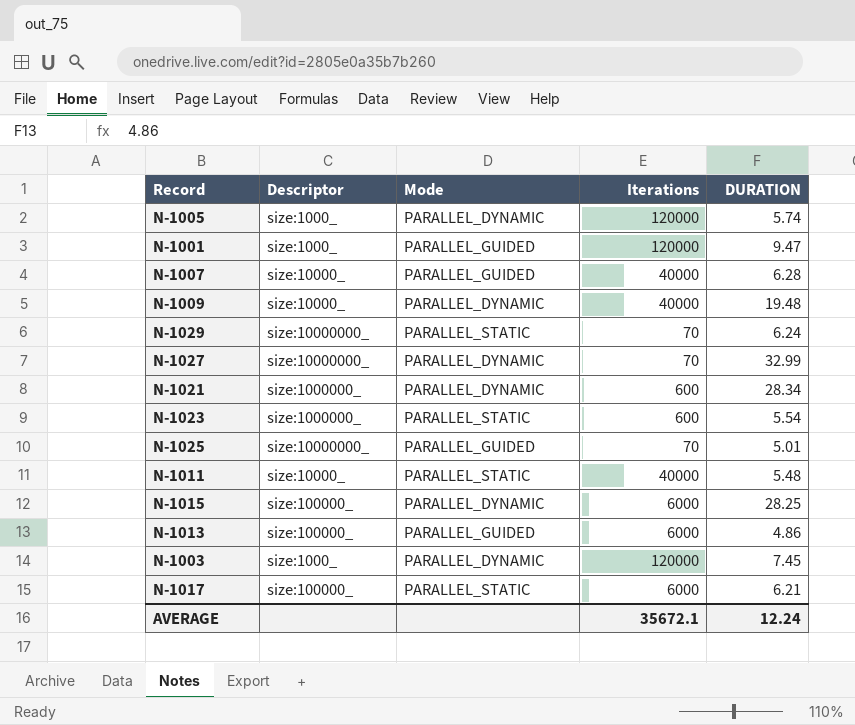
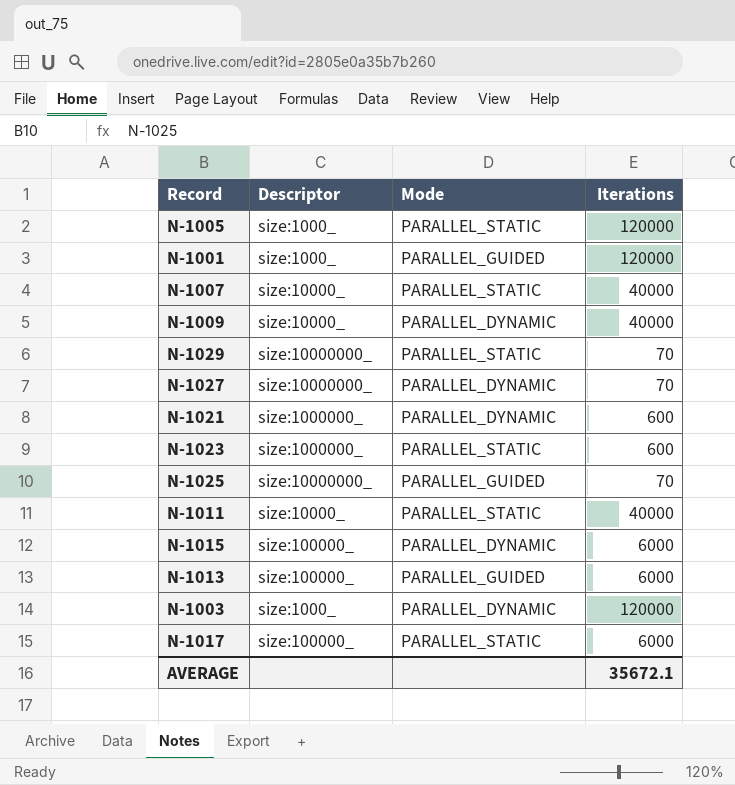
column DURATION | position: 5 -> none
N-1005 | Mode: PARALLEL_DYNAMIC -> PARALLEL_STATIC
N-1007 | Mode: PARALLEL_GUIDED -> PARALLEL_STATIC

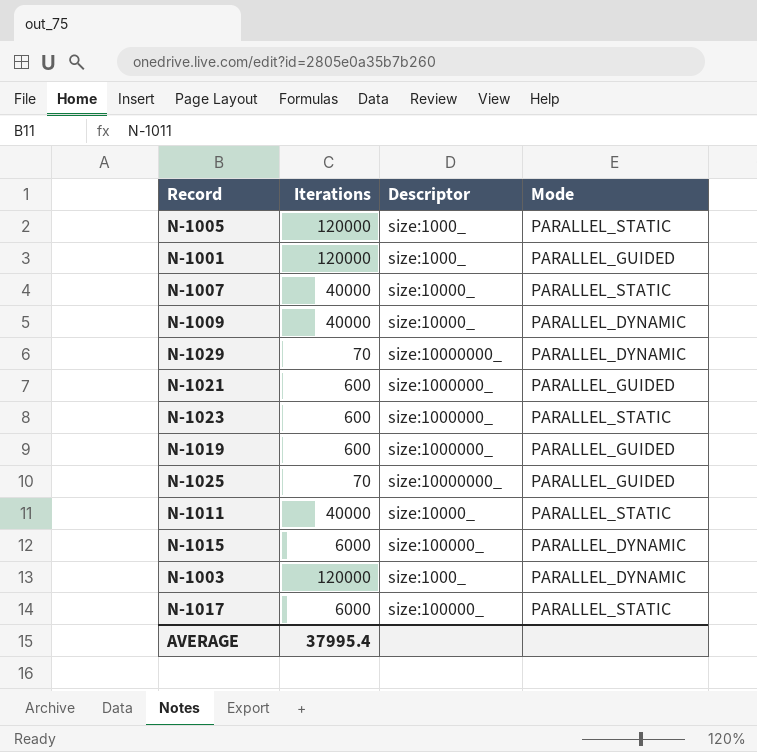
column Iterations | position: 4 -> 2
row N-1027: size:10000000_ | PARALLEL_DYNAMIC | 70 -> none
row N-1013: size:100000_ | PARALLEL_GUIDED | 6000 -> none
N-1029 | Mode: PARALLEL_STATIC -> PARALLEL_DYNAMIC
N-1021 | Mode: PARALLEL_DYNAMIC -> PARALLEL_GUIDED
row N-1019: none -> 600 | size:1000000_ | PARALLEL_GUIDED
AVERAGE | Iterations: 35672.1 -> 37995.4

